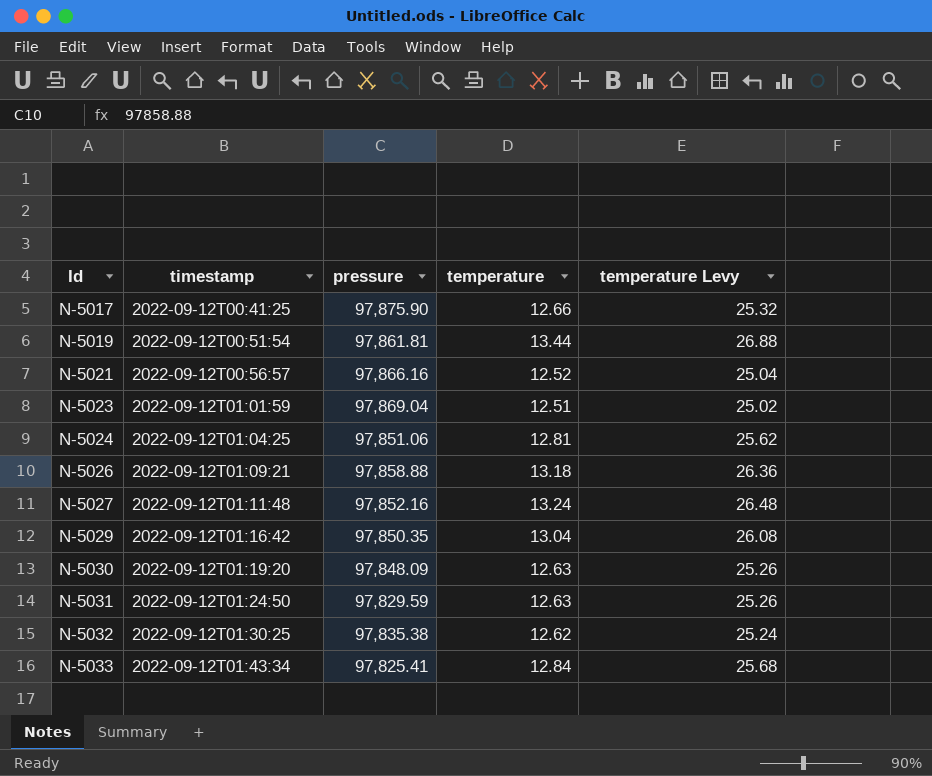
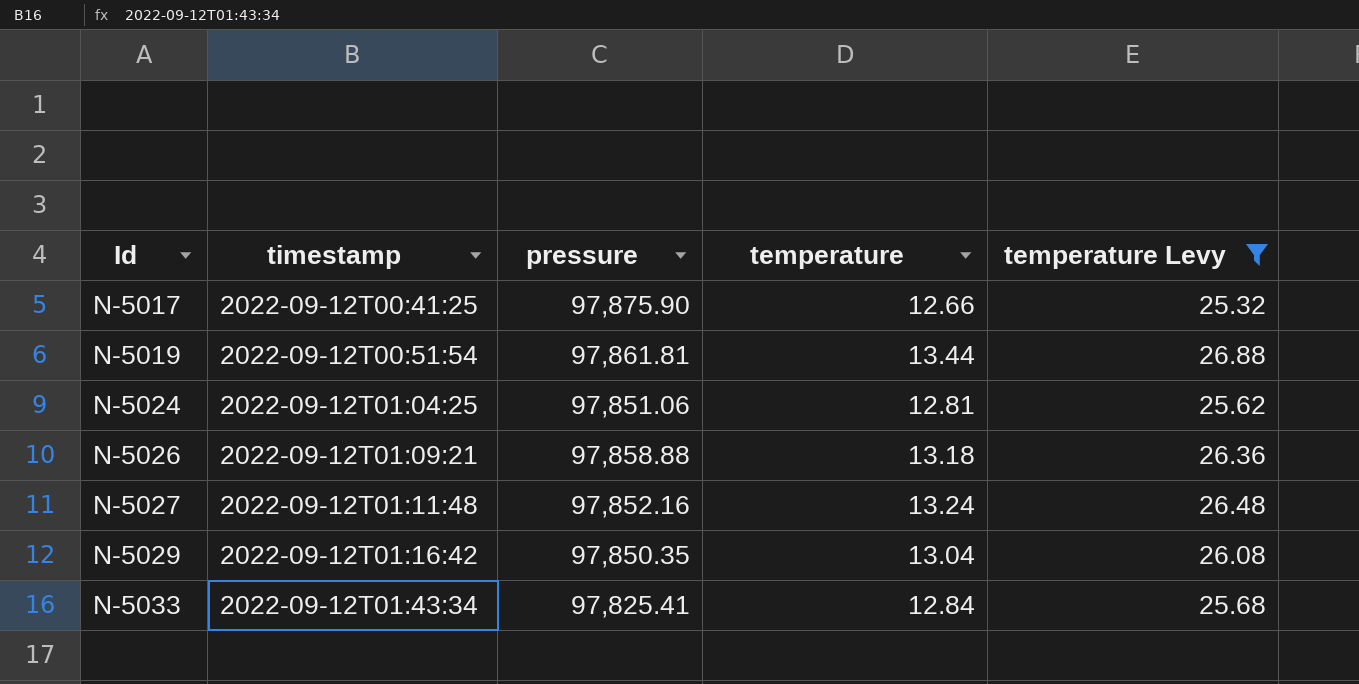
filter: none -> temperature Levy >= 25.32

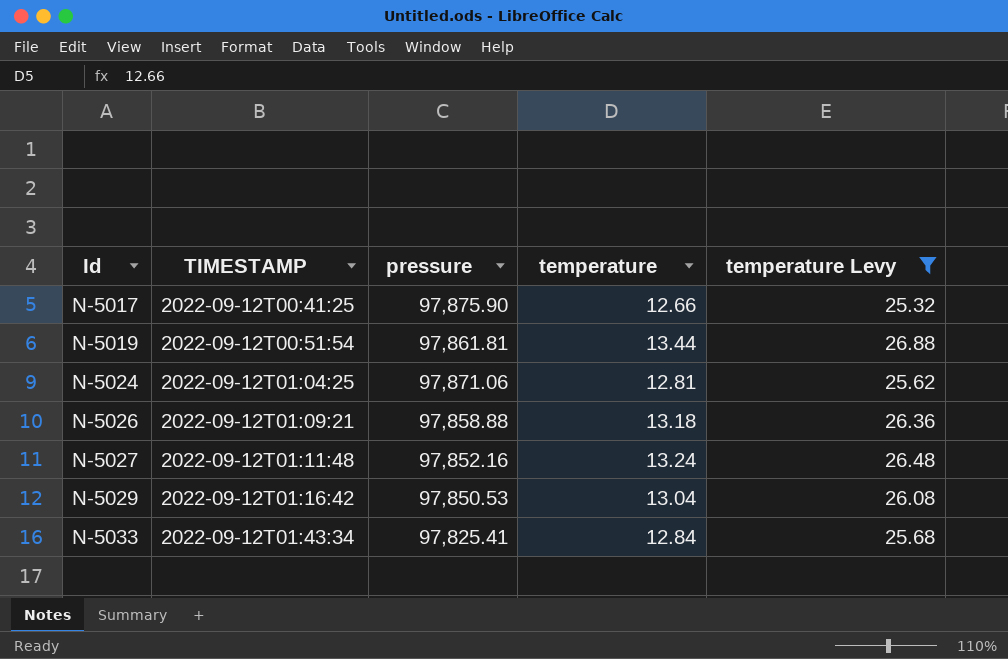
column name: timestamp -> TIMESTAMP
N-5024 | pressure: 97,851.06 -> 97,871.06
N-5029 | pressure: 97,850.35 -> 97,850.53

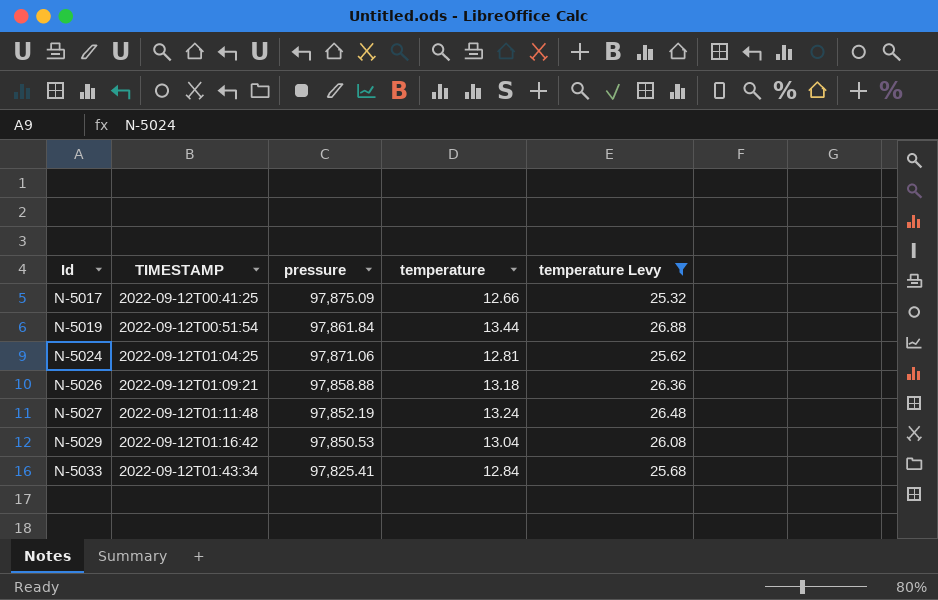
N-5017 | pressure: 97,875.90 -> 97,875.09
N-5019 | pressure: 97,861.81 -> 97,861.84
N-5027 | pressure: 97,852.16 -> 97,852.19

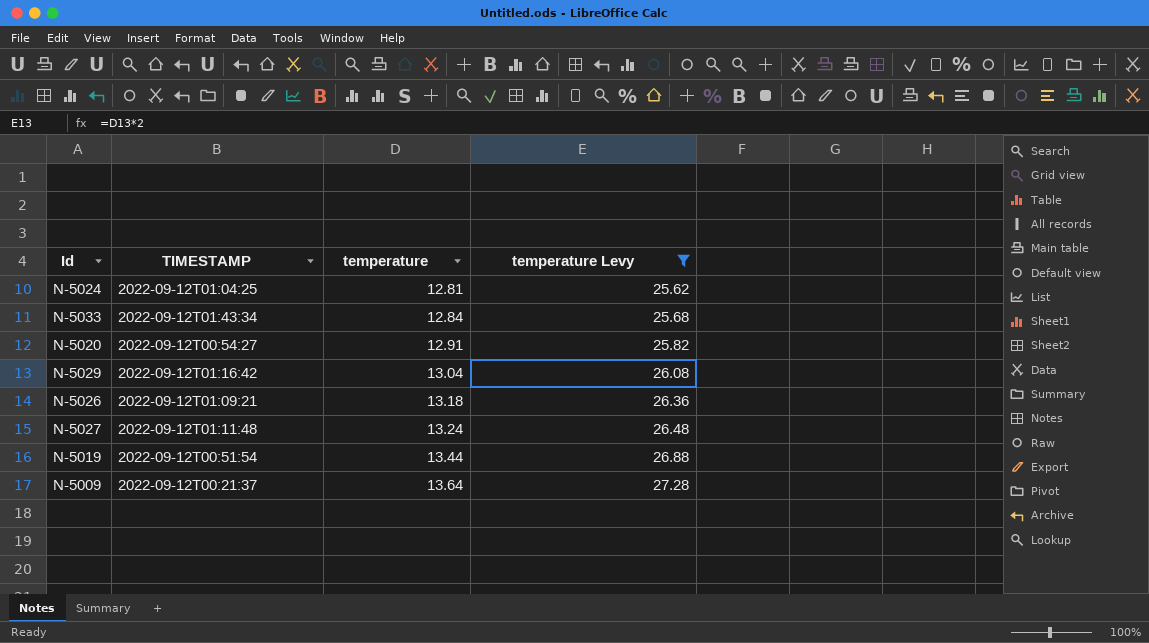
row order: Id ascending -> temperature ascending
column pressure | position: 3 -> none
row N-5017: 2022-09-12T00:41:25 | 97,875.09 | 12.66 | 25.32 -> none
row N-5020: none -> 2022-09-12T00:54:27 | 12.91 | 25.82
row N-5009: none -> 2022-09-12T00:21:37 | 13.64 | 27.28

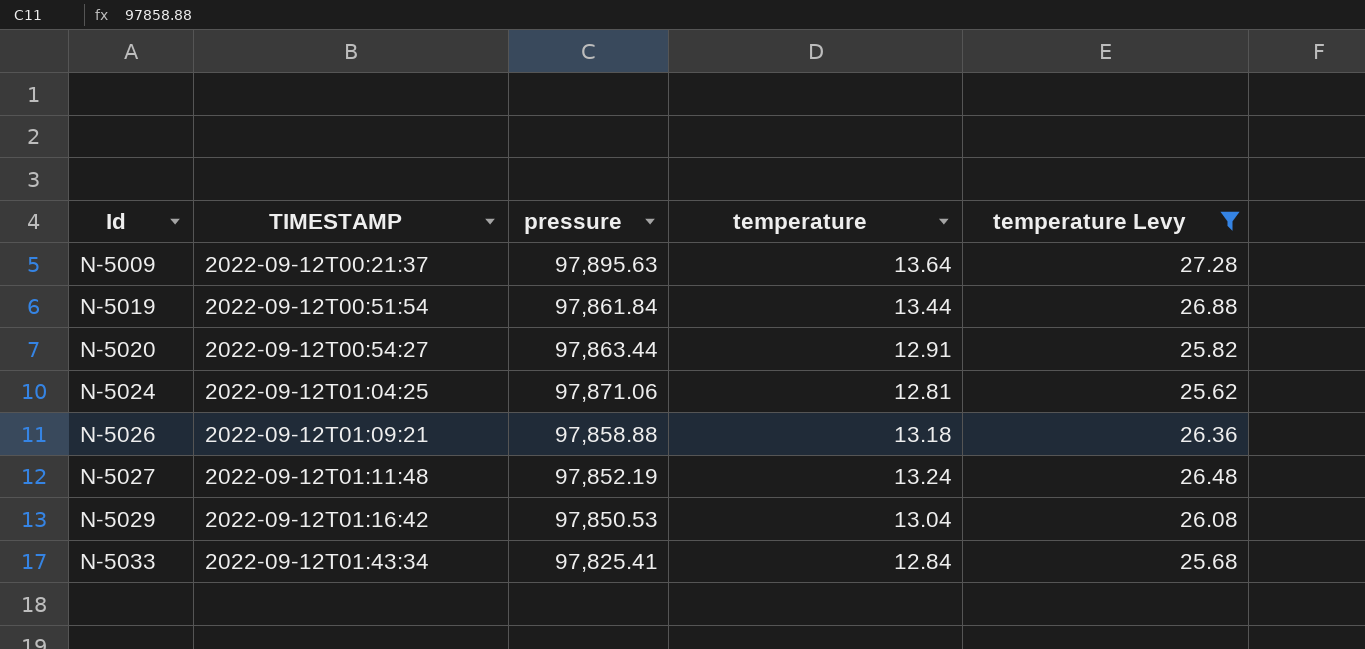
row order: temperature ascending -> Id ascending
column pressure | position: none -> 3

